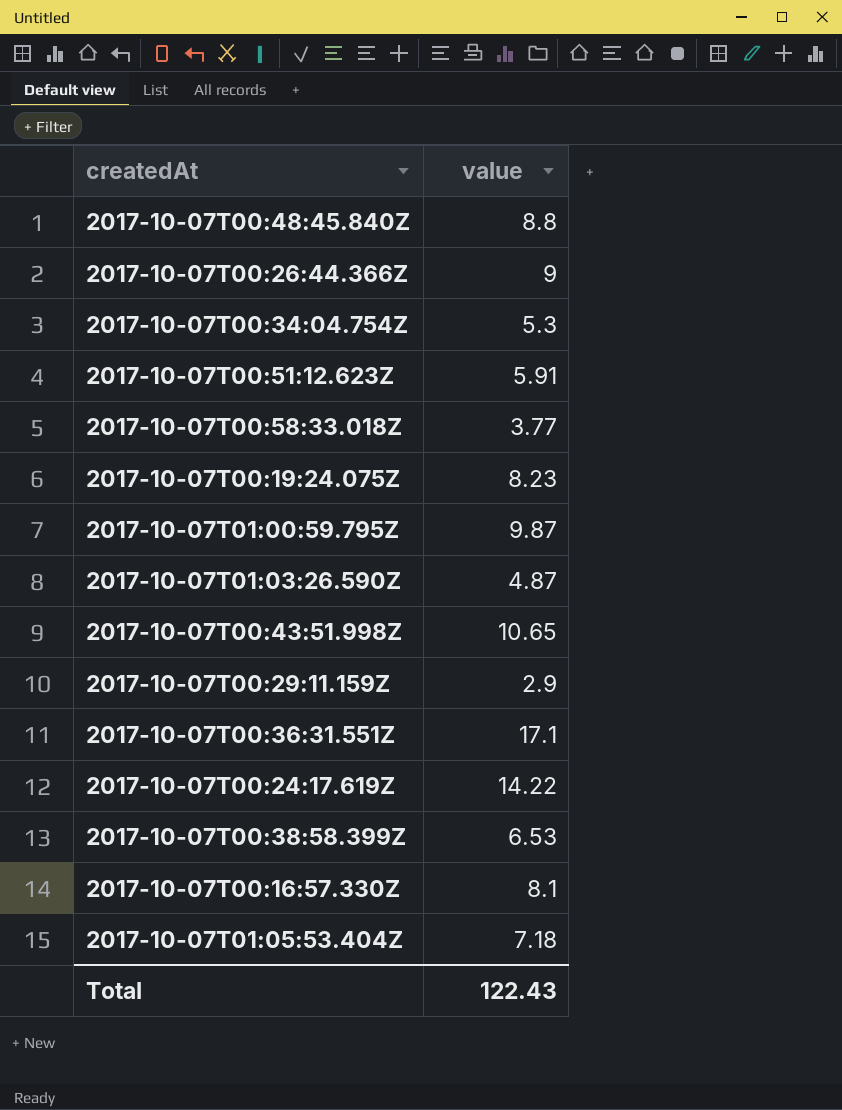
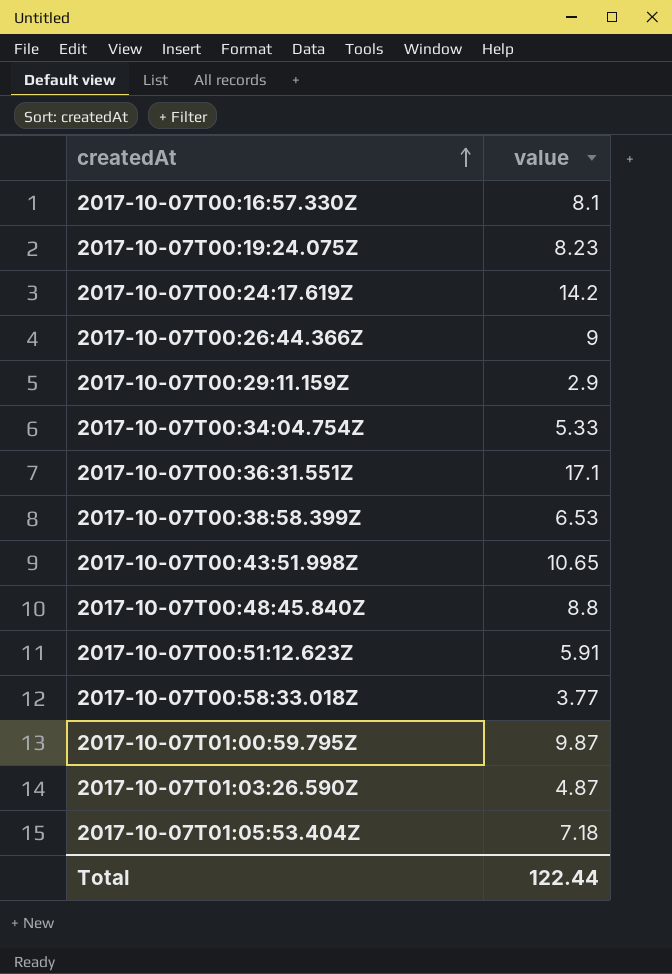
row order: none -> createdAt ascending
2017-10-07T00:24:17.619Z | value: 14.22 -> 14.2
2017-10-07T00:34:04.754Z | value: 5.3 -> 5.33
Total | value: 122.43 -> 122.44

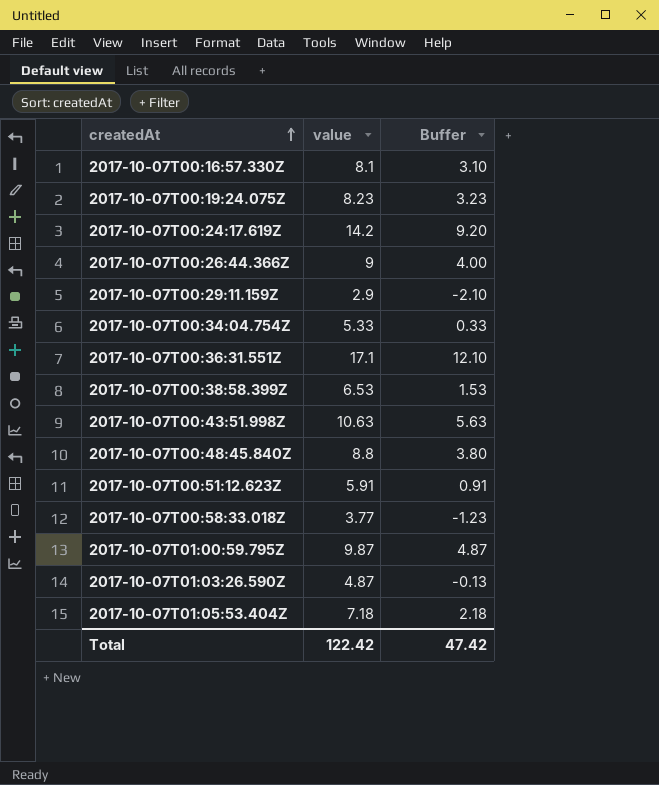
column Buffer | formula: none -> [value] - 5
2017-10-07T00:43:51.998Z | value: 10.65 -> 10.63
Total | value: 122.44 -> 122.42

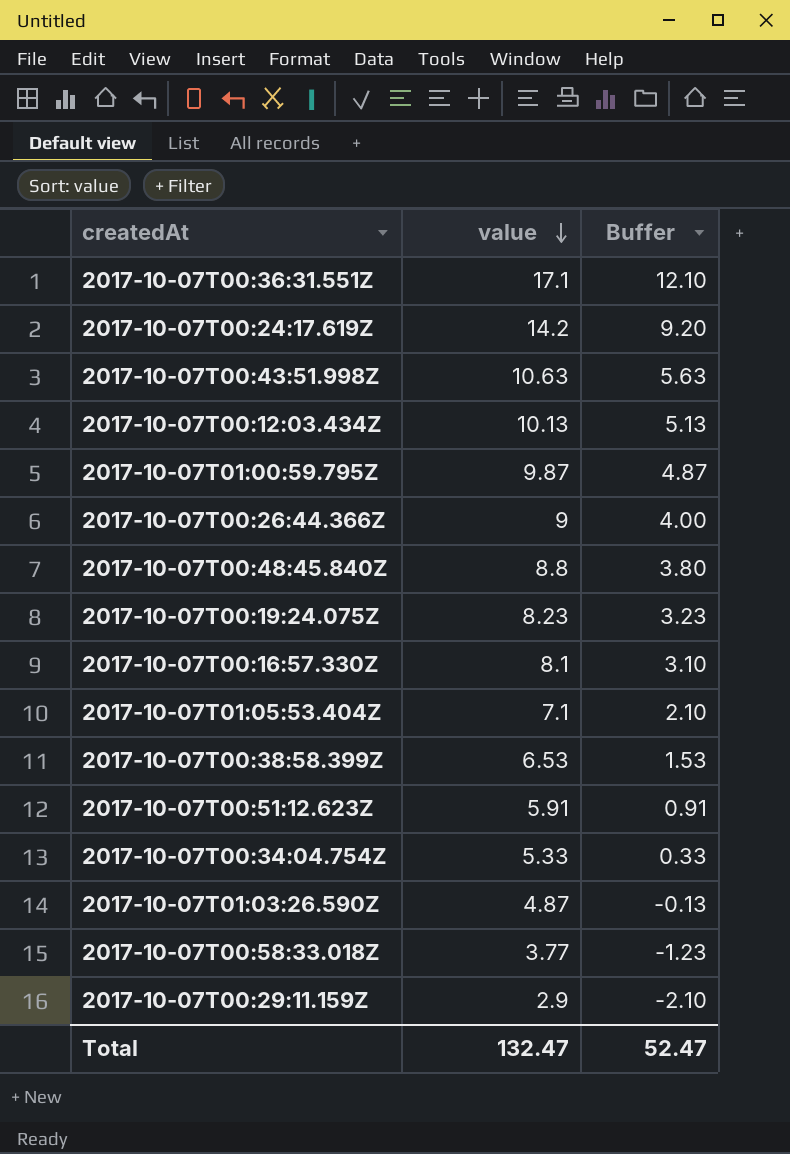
row order: createdAt ascending -> value descending
row 2017-10-07T00:12:03.434Z: none -> 10.13 | 5.13
2017-10-07T01:05:53.404Z | value: 7.18 -> 7.1
2017-10-07T01:05:53.404Z | Buffer: 2.18 -> 2.10
Total | value: 122.42 -> 132.47
Total | Buffer: 47.42 -> 52.47

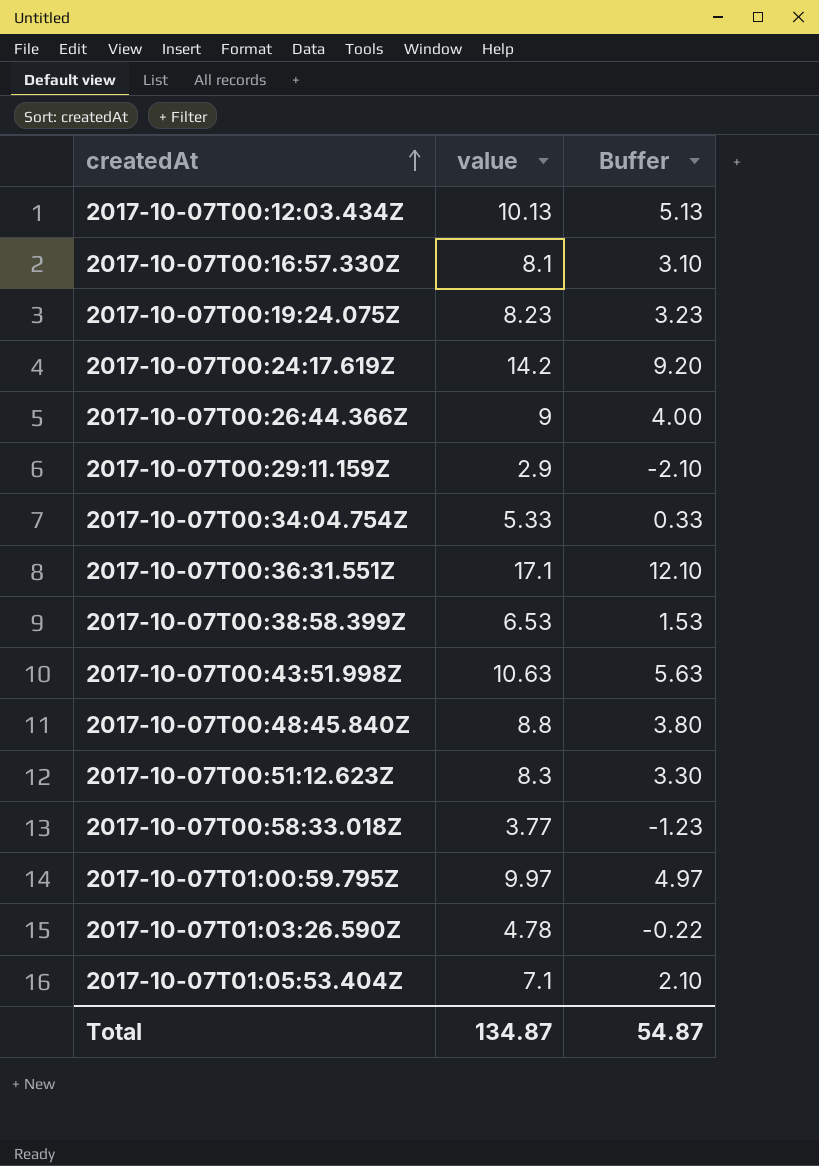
row order: value descending -> createdAt ascending
2017-10-07T00:51:12.623Z | value: 5.91 -> 8.3
2017-10-07T00:51:12.623Z | Buffer: 0.91 -> 3.30
2017-10-07T01:00:59.795Z | value: 9.87 -> 9.97
2017-10-07T01:00:59.795Z | Buffer: 4.87 -> 4.97
2017-10-07T01:03:26.590Z | value: 4.87 -> 4.78
2017-10-07T01:03:26.590Z | Buffer: -0.13 -> -0.22
Total | value: 132.47 -> 134.87
Total | Buffer: 52.47 -> 54.87

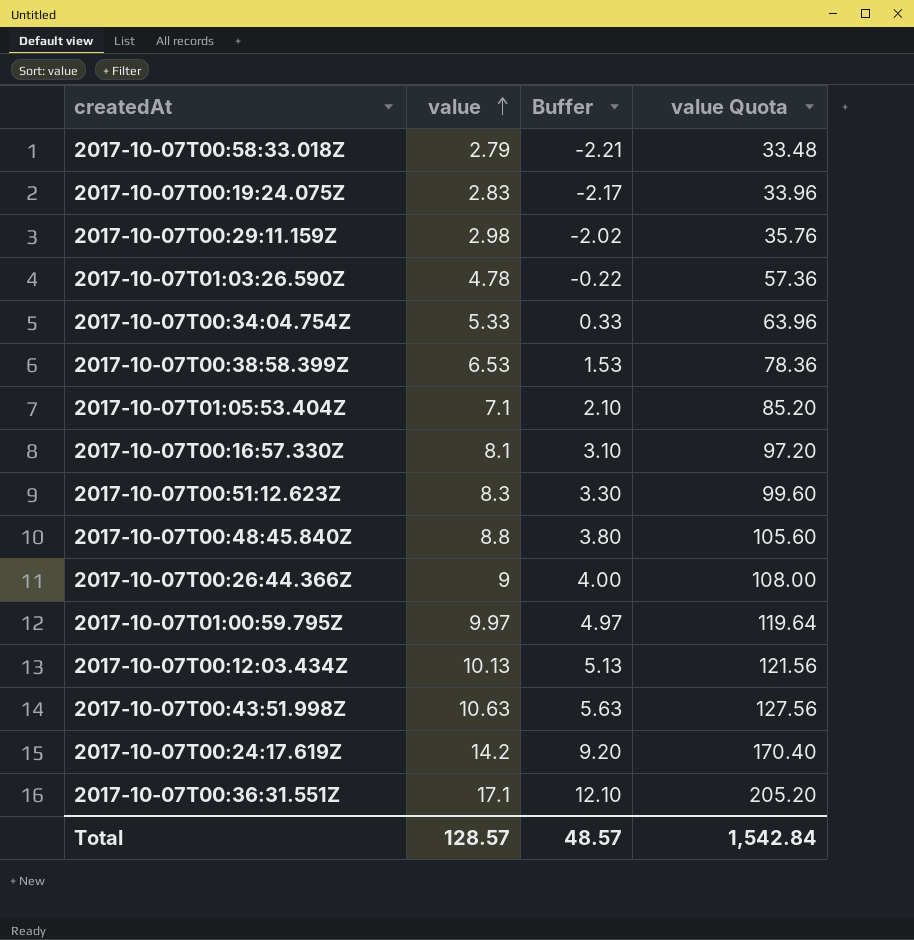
row order: createdAt ascending -> value ascending
column value Quota | formula: none -> [value] * 12
2017-10-07T00:58:33.018Z | value: 3.77 -> 2.79
2017-10-07T00:58:33.018Z | Buffer: -1.23 -> -2.21
2017-10-07T00:19:24.075Z | value: 8.23 -> 2.83
2017-10-07T00:19:24.075Z | Buffer: 3.23 -> -2.17
2017-10-07T00:29:11.159Z | value: 2.9 -> 2.98
2017-10-07T00:29:11.159Z | Buffer: -2.10 -> -2.02
Total | value: 134.87 -> 128.57
Total | Buffer: 54.87 -> 48.57

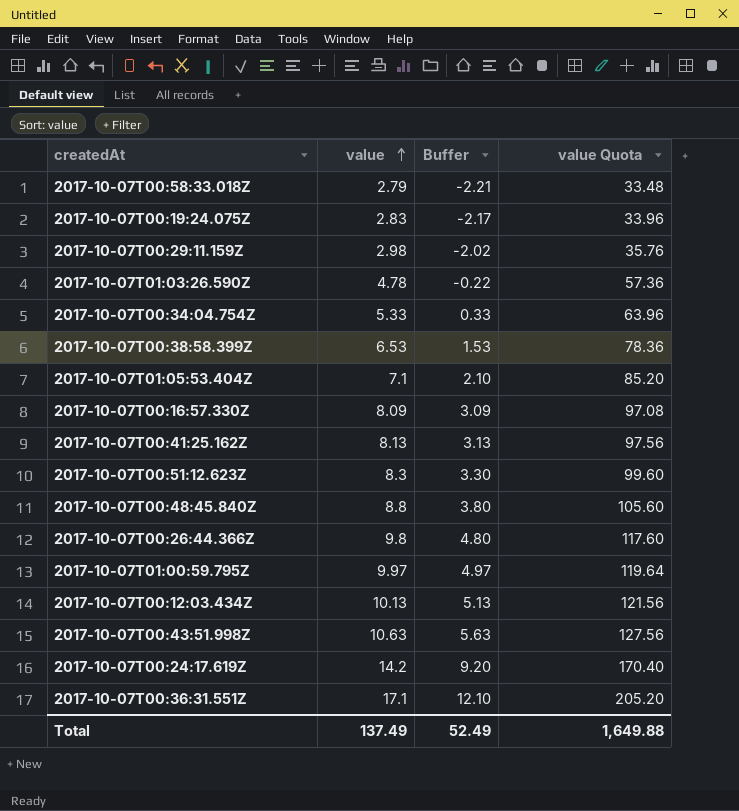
2017-10-07T00:16:57.330Z | value: 8.1 -> 8.09
2017-10-07T00:16:57.330Z | Buffer: 3.10 -> 3.09
2017-10-07T00:16:57.330Z | value Quota: 97.20 -> 97.08
row 2017-10-07T00:41:25.162Z: none -> 8.13 | 3.13 | 97.56
2017-10-07T00:26:44.366Z | value: 9 -> 9.8
2017-10-07T00:26:44.366Z | Buffer: 4.00 -> 4.80
2017-10-07T00:26:44.366Z | value Quota: 108.00 -> 117.60
Total | value: 128.57 -> 137.49
Total | Buffer: 48.57 -> 52.49
Total | value Quota: 1,542.84 -> 1,649.88

